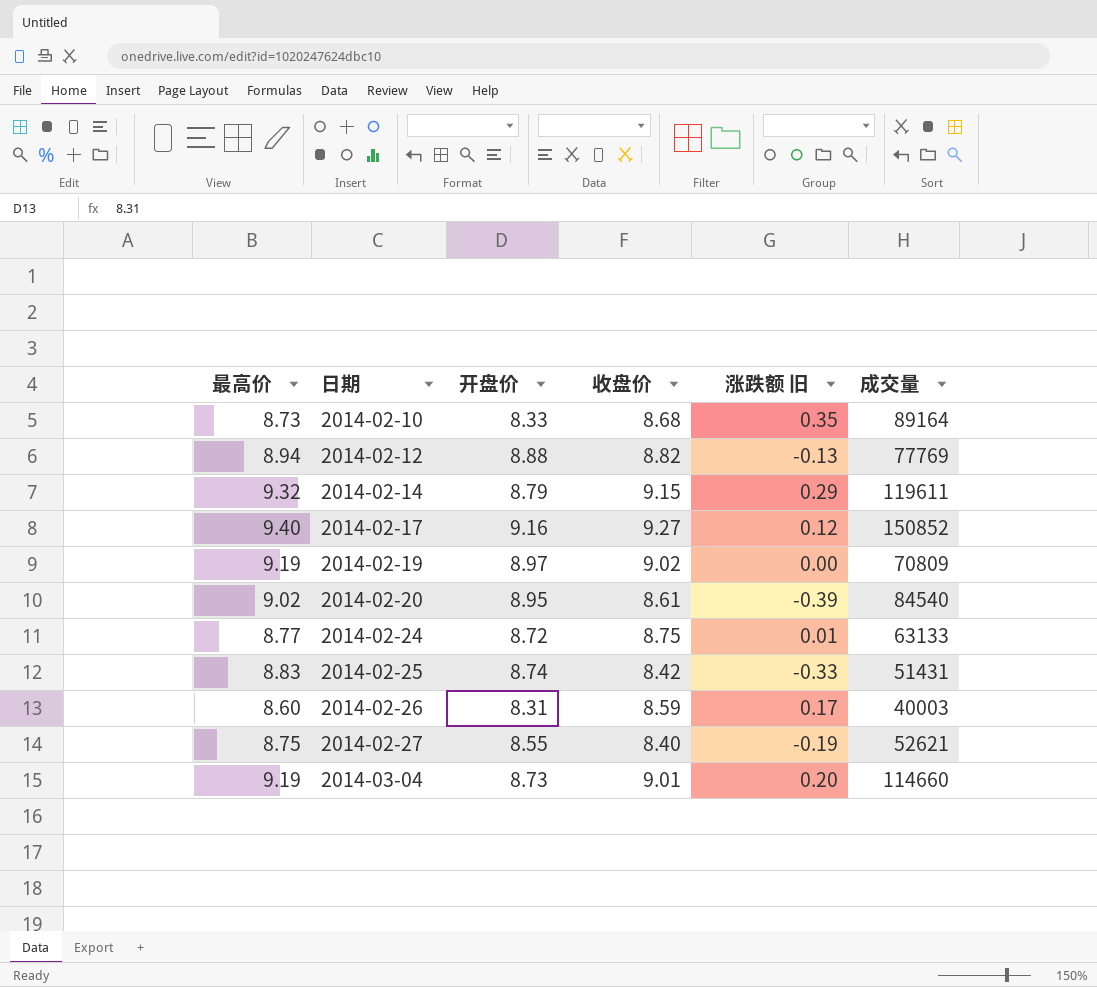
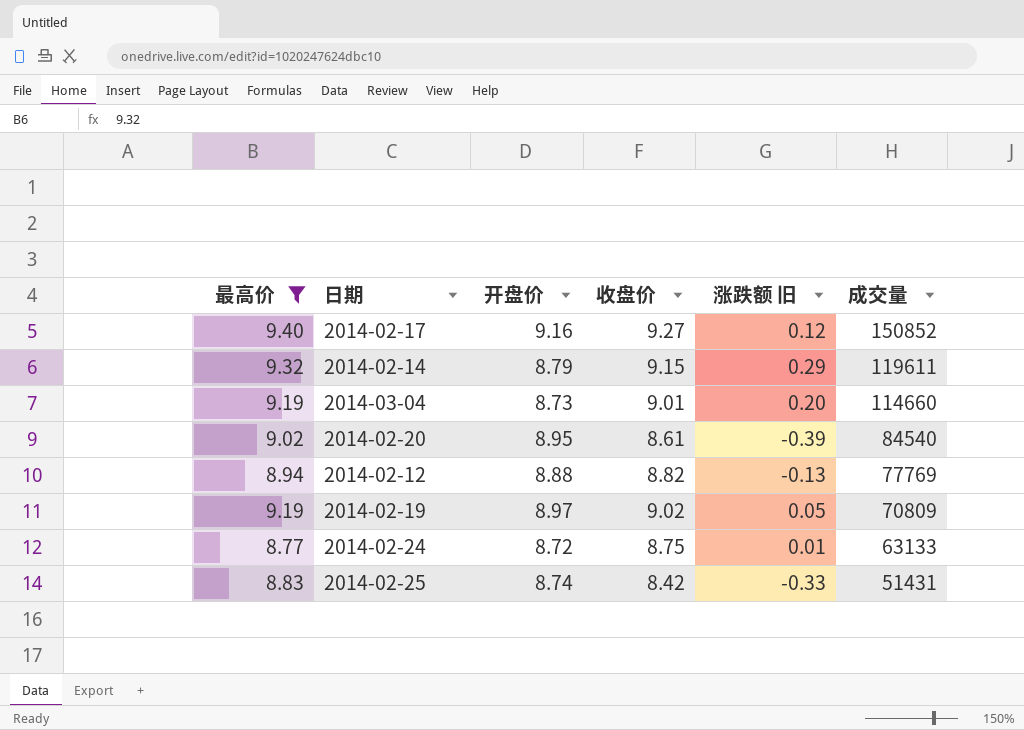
filter: none -> 最高价 >= 8.77
row order: 日期 ascending -> 成交量 descending
2014-02-19 | 涨跌额 旧: 0.00 -> 0.05

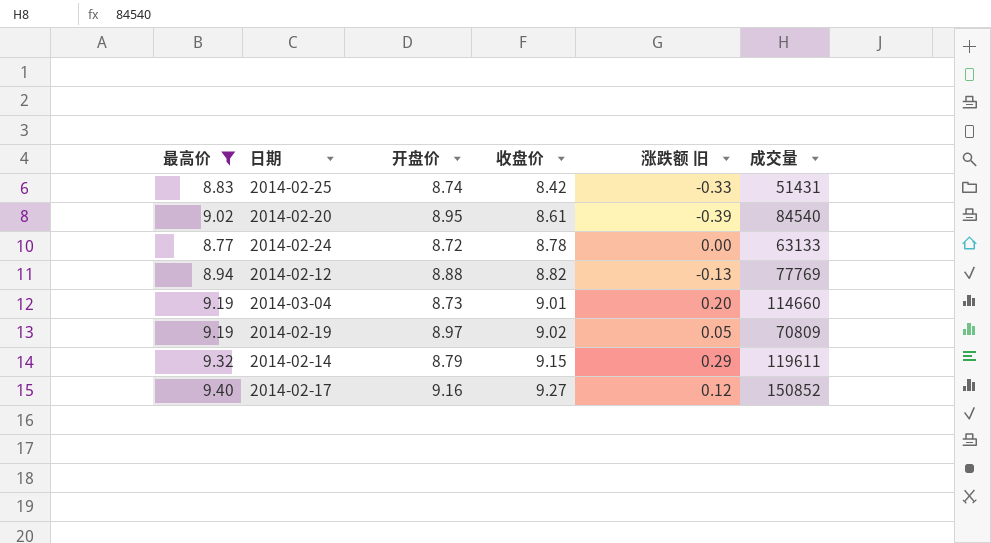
row order: 成交量 descending -> 收盘价 ascending
2014-02-24 | 收盘价: 8.75 -> 8.78
2014-02-24 | 涨跌额 旧: 0.01 -> 0.00

